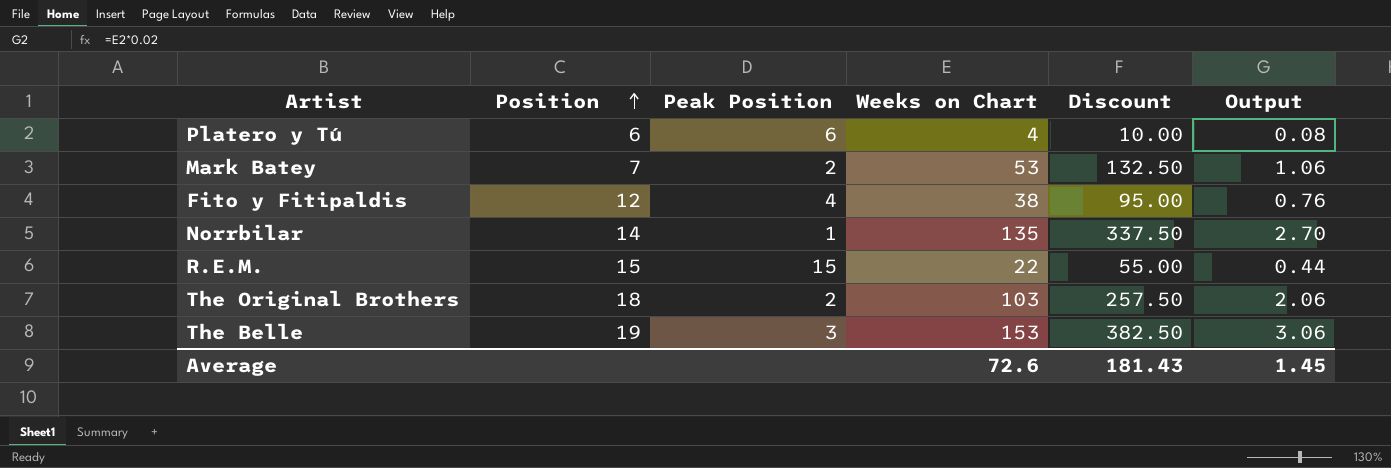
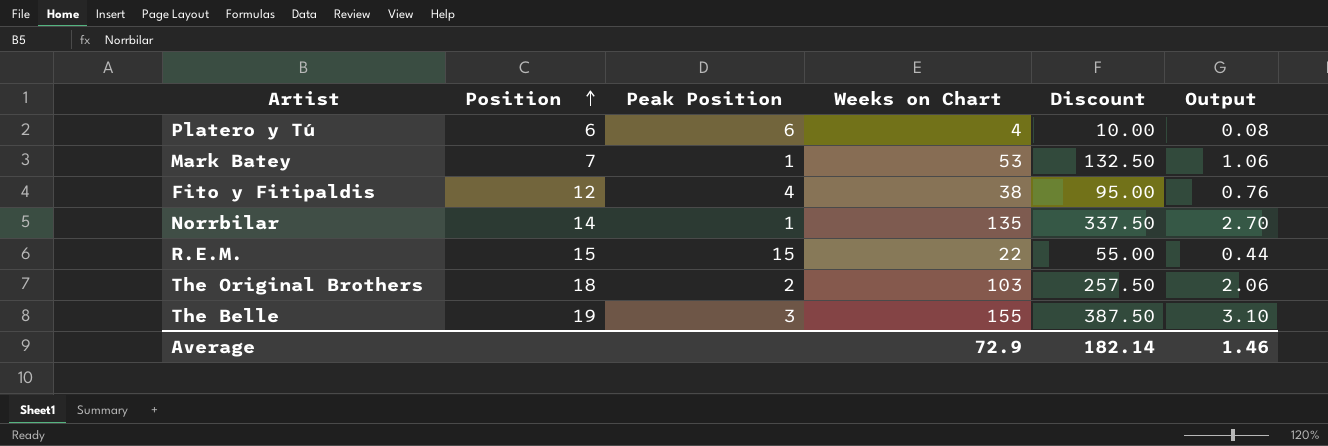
Mark Batey | Peak Position: 2 -> 1
The Belle | Weeks on Chart: 153 -> 155
The Belle | Discount: 382.50 -> 387.50
The Belle | Output: 3.06 -> 3.10
Average | Weeks on Chart: 72.6 -> 72.9
Average | Discount: 181.43 -> 182.14
Average | Output: 1.45 -> 1.46

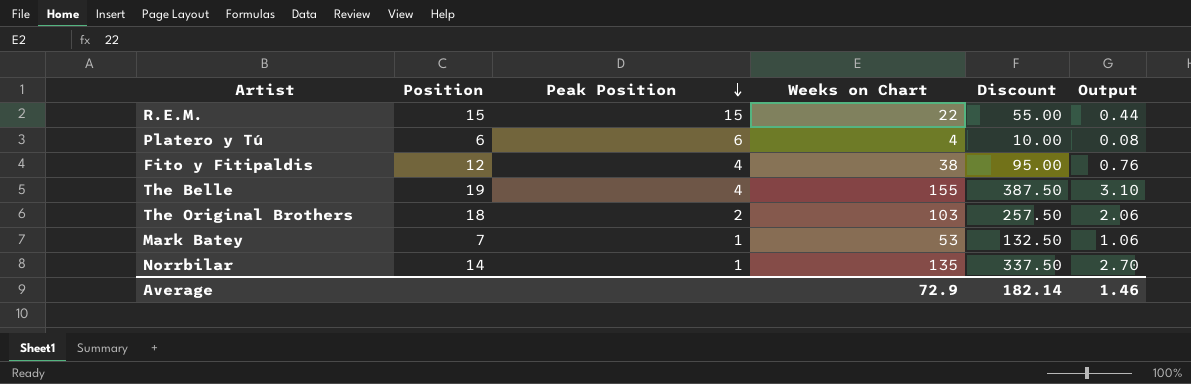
row order: Position ascending -> Peak Position descending
The Belle | Peak Position: 3 -> 4

